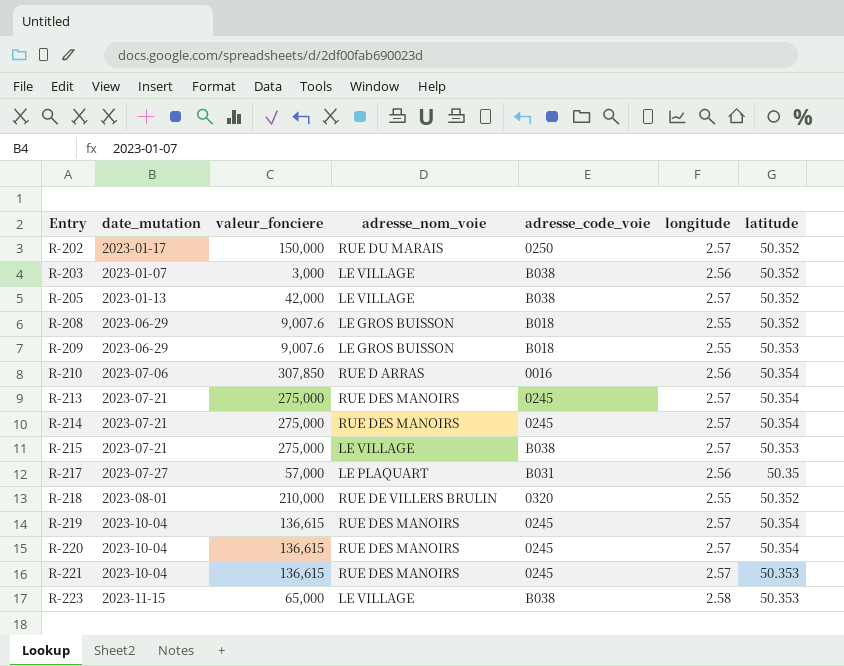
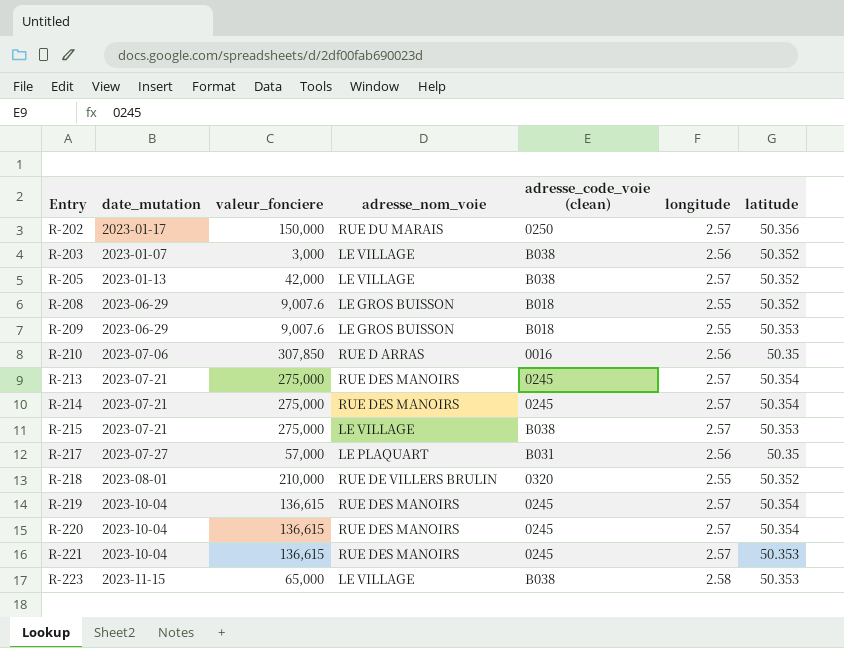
column name: adresse_code_voie -> adresse_code_voie (clean)
R-202 | latitude: 50.352 -> 50.356
R-210 | latitude: 50.354 -> 50.35

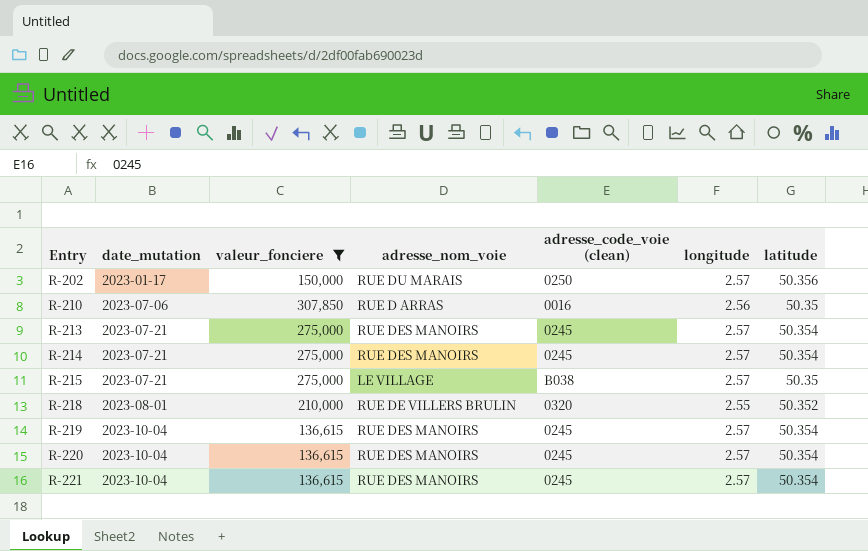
filter: none -> valeur_fonciere >= 136,615
R-215 | latitude: 50.353 -> 50.35
R-221 | latitude: 50.353 -> 50.354

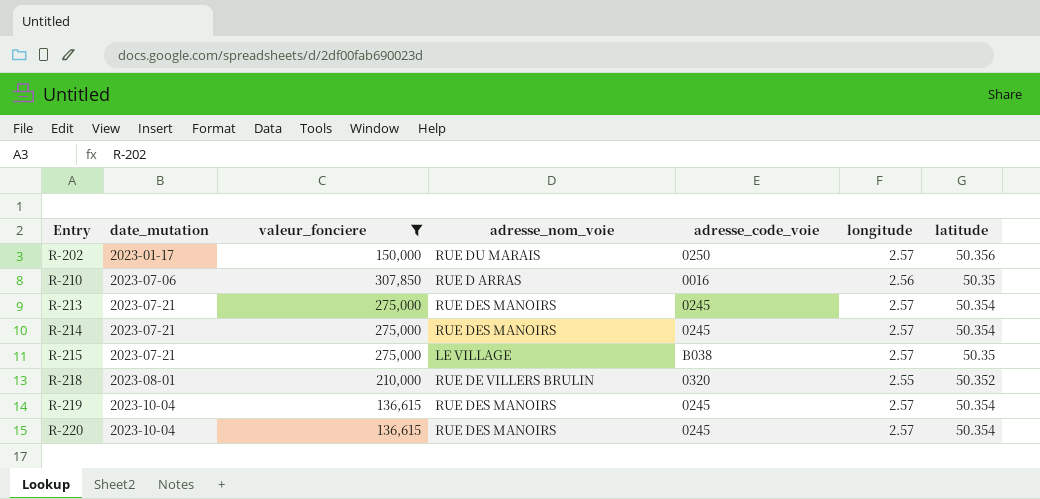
column name: adresse_code_voie (clean) -> adresse_code_voie
row R-221: 2023-10-04 | 136,615 | RUE DES MANOIRS | 0245 | 2.57 | 50.354 -> none

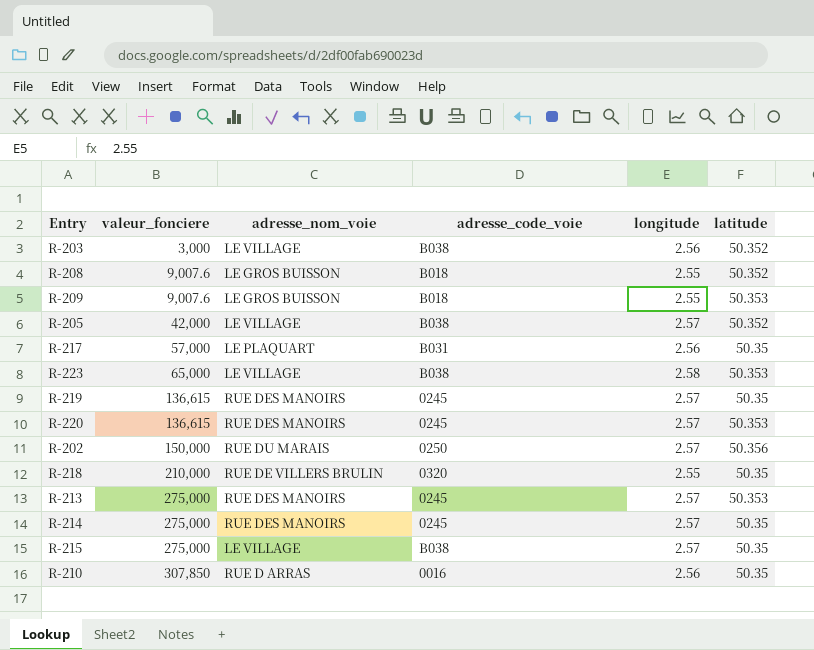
filter: valeur_fonciere >= 136,615 -> none
row order: Entry ascending -> valeur_fonciere ascending
column date_mutation | position: 2 -> none
R-219 | latitude: 50.354 -> 50.35
R-220 | latitude: 50.354 -> 50.353
R-218 | latitude: 50.352 -> 50.35
R-213 | latitude: 50.354 -> 50.353
R-214 | latitude: 50.354 -> 50.35

